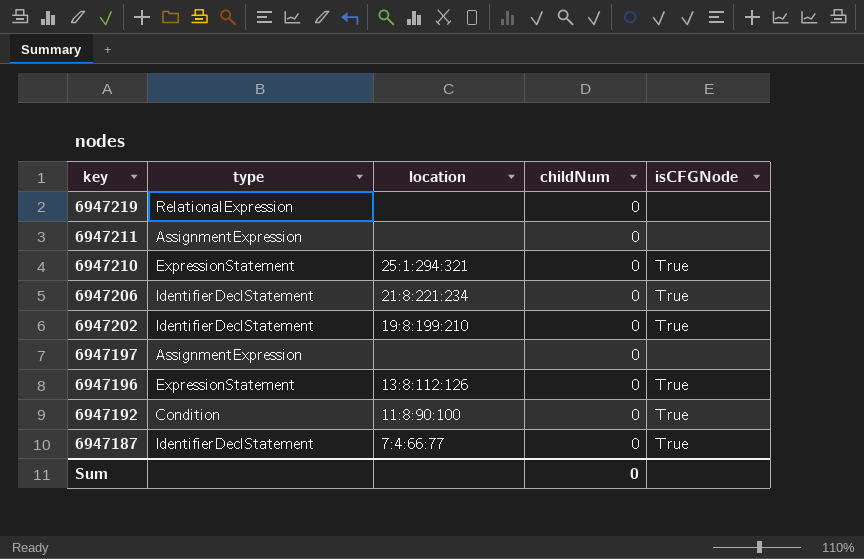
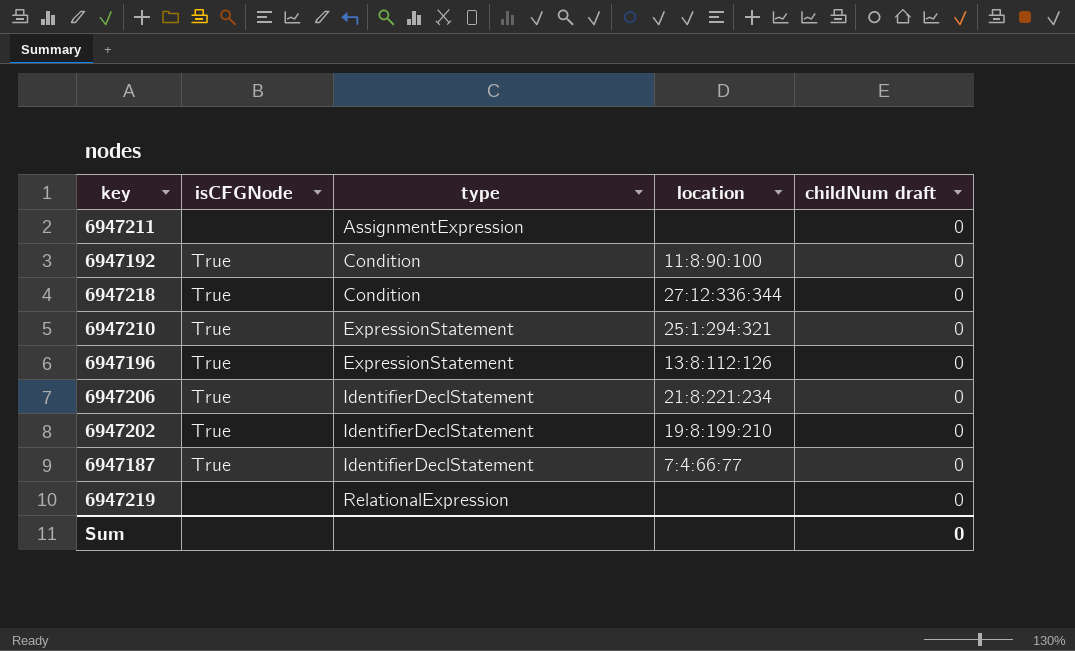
row order: key descending -> type ascending
column isCFGNode | position: 5 -> 2
column name: childNum -> childNum draft
row 6947197: AssignmentExpression | none | 0 | none -> none
row 6947218: none -> True | Condition | 27:12:336:344 | 0

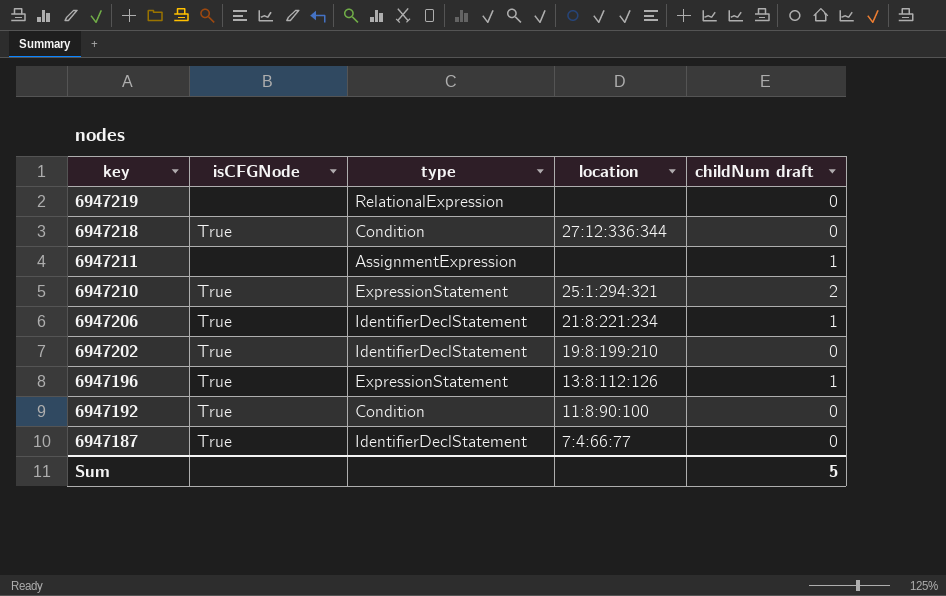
row order: type ascending -> key descending
6947211 | childNum draft: 0 -> 1
6947210 | childNum draft: 0 -> 2
6947206 | childNum draft: 0 -> 1
6947196 | childNum draft: 0 -> 1
Sum | childNum draft: 0 -> 5

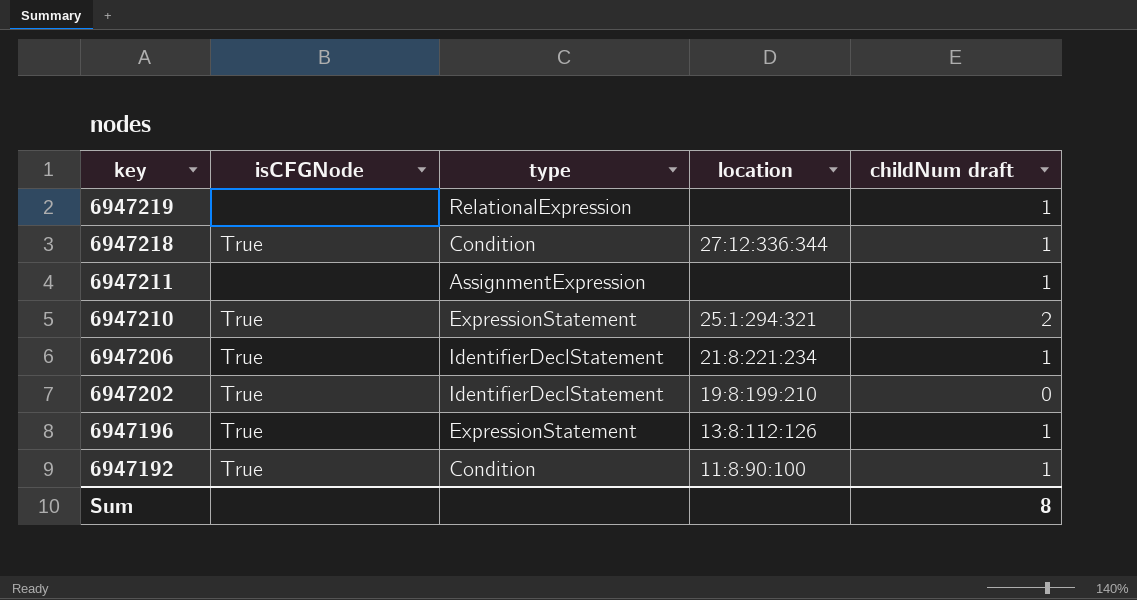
row 6947187: True | IdentifierDeclStatement | 7:4:66:77 | 0 -> none
6947219 | childNum draft: 0 -> 1
6947218 | childNum draft: 0 -> 1
6947192 | childNum draft: 0 -> 1
Sum | childNum draft: 5 -> 8

